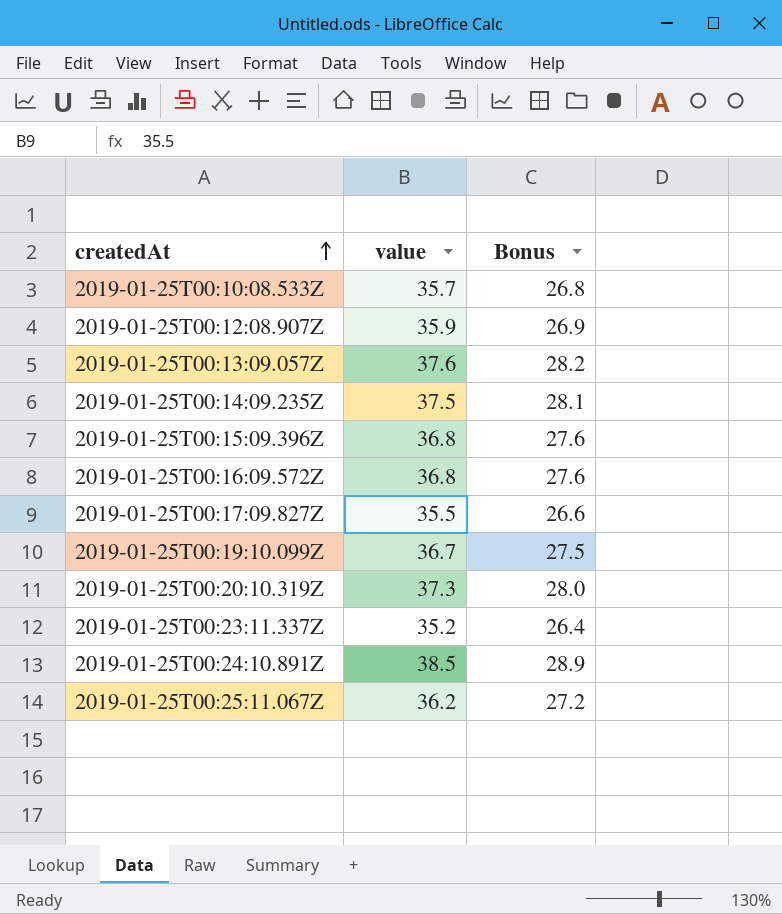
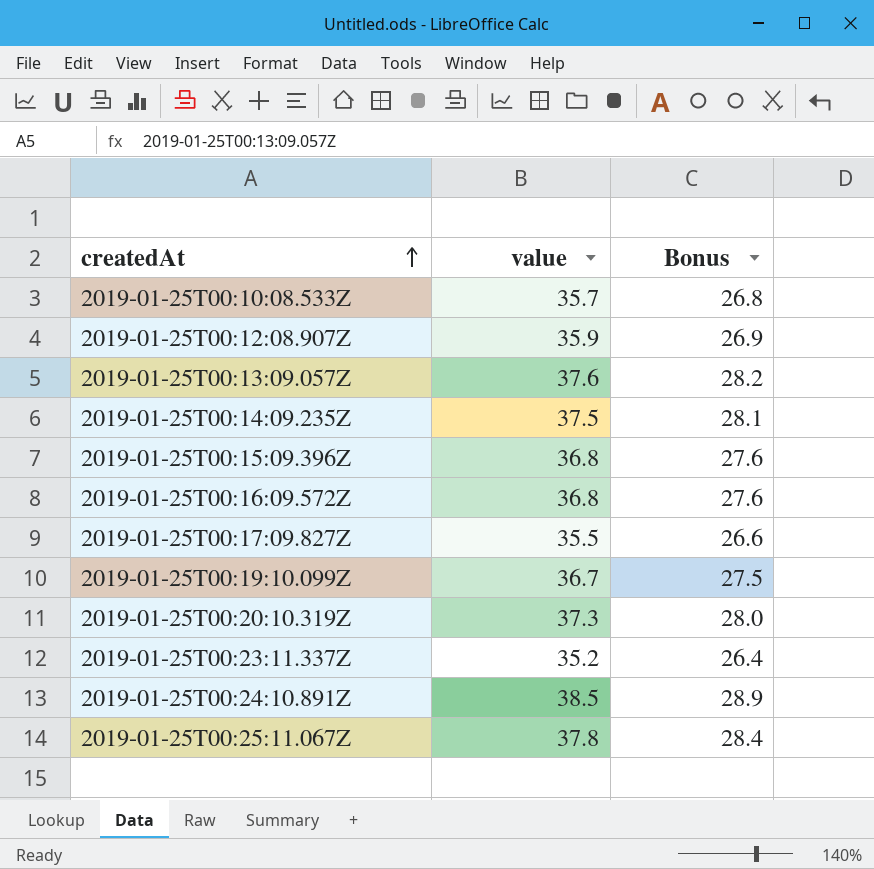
2019-01-25T00:25:11.067Z | value: 36.2 -> 37.8
2019-01-25T00:25:11.067Z | Bonus: 27.2 -> 28.4

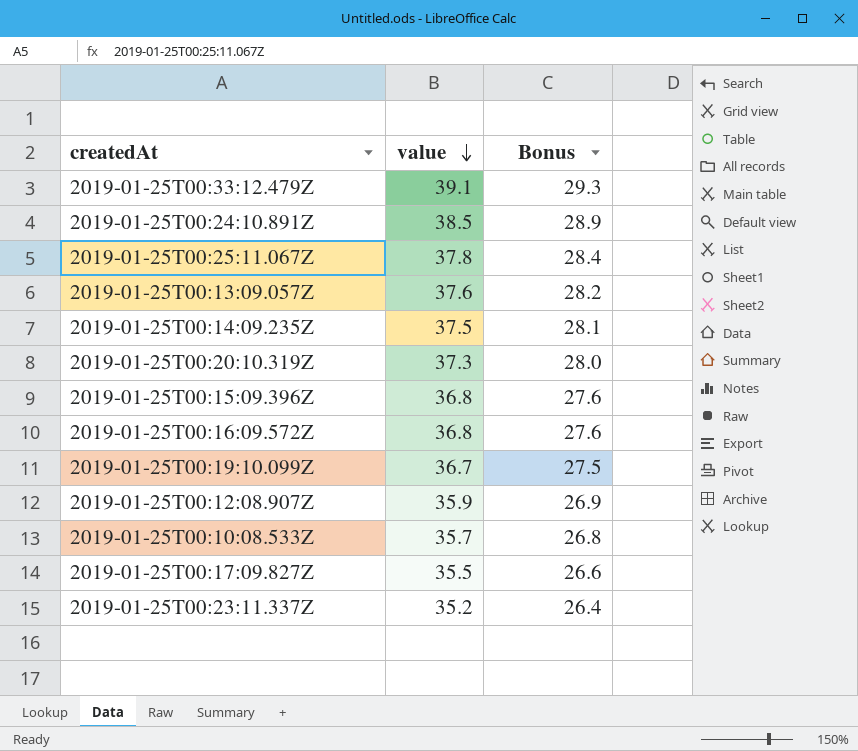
row order: createdAt ascending -> value descending
row 2019-01-25T00:33:12.479Z: none -> 39.1 | 29.3

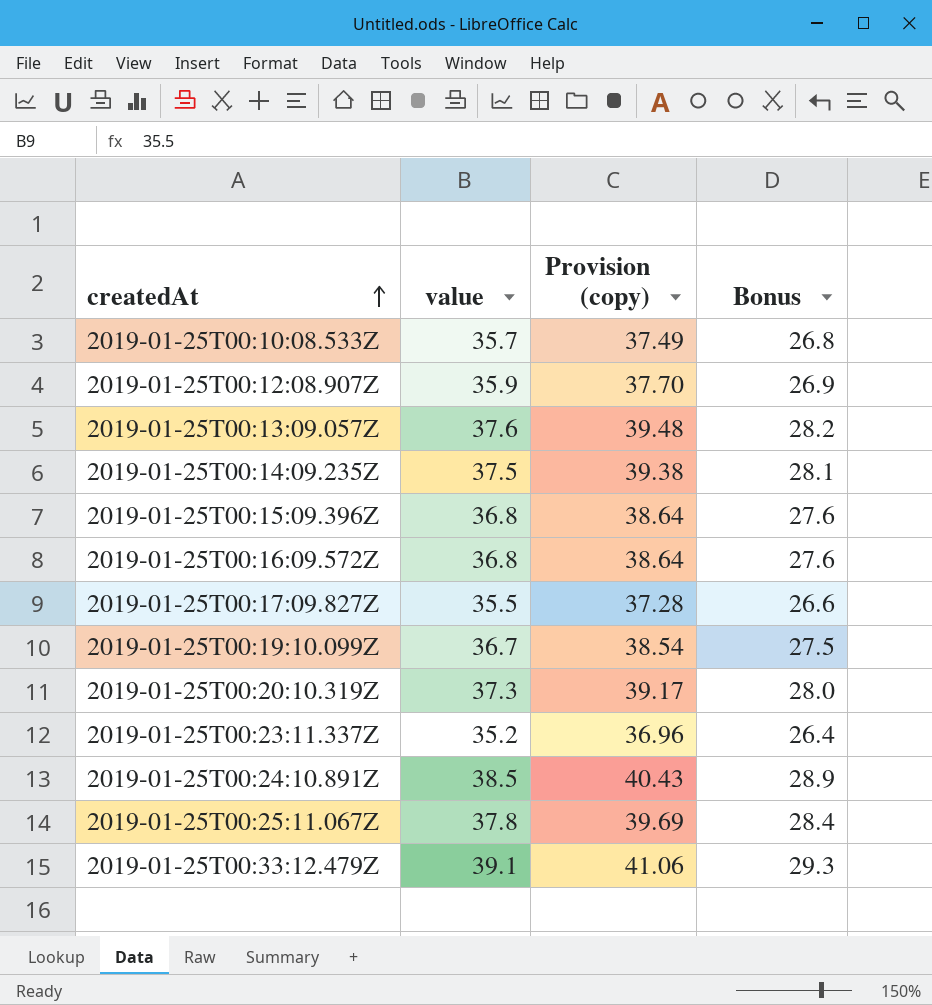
row order: value descending -> createdAt ascending
column Provision (copy) | formula: none -> [value] * 1.05

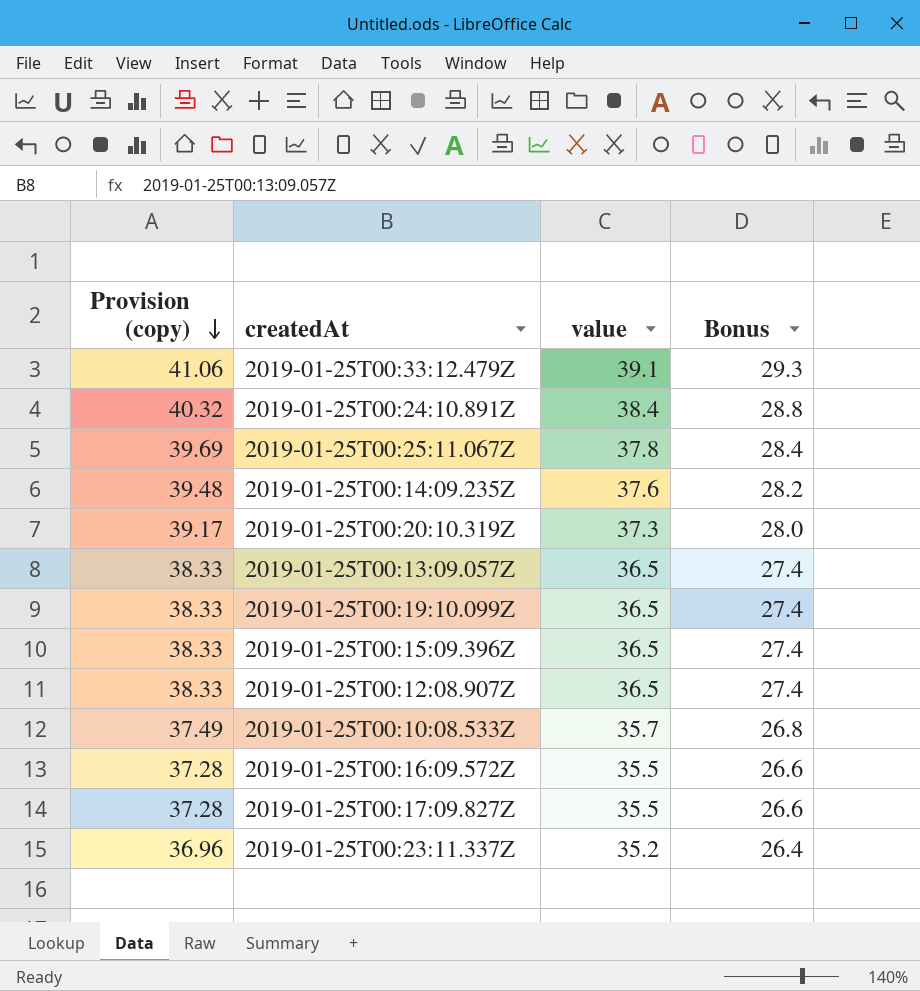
row order: createdAt ascending -> Provision (copy) descending
column Provision (copy) | position: 3 -> 1
2019-01-25T00:24:10.891Z | Provision (copy): 40.43 -> 40.32
2019-01-25T00:24:10.891Z | value: 38.5 -> 38.4
2019-01-25T00:24:10.891Z | Bonus: 28.9 -> 28.8
2019-01-25T00:14:09.235Z | Provision (copy): 39.38 -> 39.48
2019-01-25T00:14:09.235Z | value: 37.5 -> 37.6
2019-01-25T00:14:09.235Z | Bonus: 28.1 -> 28.2
2019-01-25T00:13:09.057Z | Provision (copy): 39.48 -> 38.33
2019-01-25T00:13:09.057Z | value: 37.6 -> 36.5
2019-01-25T00:13:09.057Z | Bonus: 28.2 -> 27.4
2019-01-25T00:19:10.099Z | Provision (copy): 38.54 -> 38.33
2019-01-25T00:19:10.099Z | value: 36.7 -> 36.5
2019-01-25T00:19:10.099Z | Bonus: 27.5 -> 27.4
2019-01-25T00:15:09.396Z | Provision (copy): 38.64 -> 38.33
2019-01-25T00:15:09.396Z | value: 36.8 -> 36.5
2019-01-25T00:15:09.396Z | Bonus: 27.6 -> 27.4
2019-01-25T00:12:08.907Z | Provision (copy): 37.70 -> 38.33
2019-01-25T00:12:08.907Z | value: 35.9 -> 36.5
2019-01-25T00:12:08.907Z | Bonus: 26.9 -> 27.4
2019-01-25T00:16:09.572Z | Provision (copy): 38.64 -> 37.28
2019-01-25T00:16:09.572Z | value: 36.8 -> 35.5
2019-01-25T00:16:09.572Z | Bonus: 27.6 -> 26.6

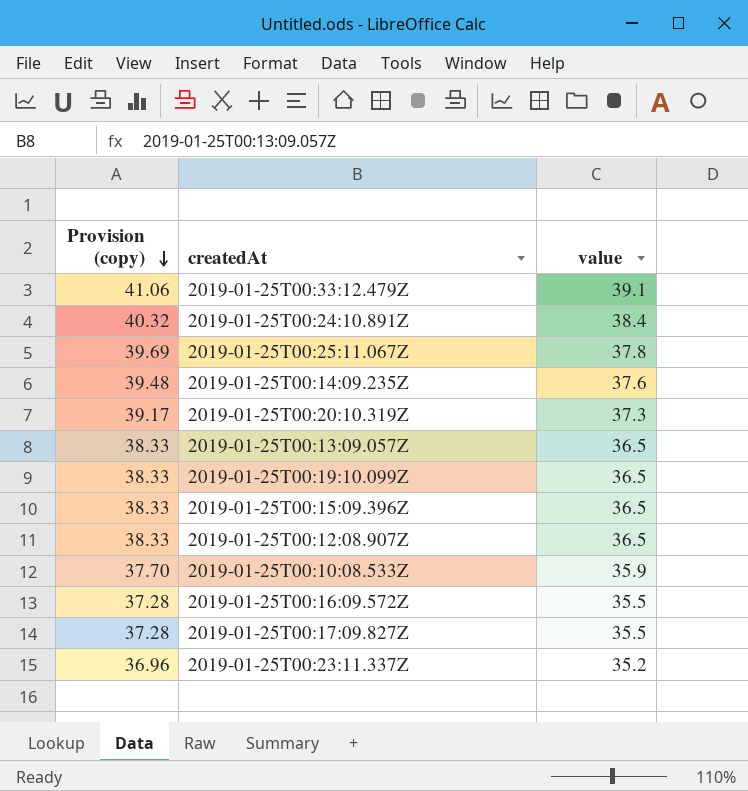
column Bonus | formula: [value] * 0.75 -> none
2019-01-25T00:10:08.533Z | Provision (copy): 37.49 -> 37.70
2019-01-25T00:10:08.533Z | value: 35.7 -> 35.9

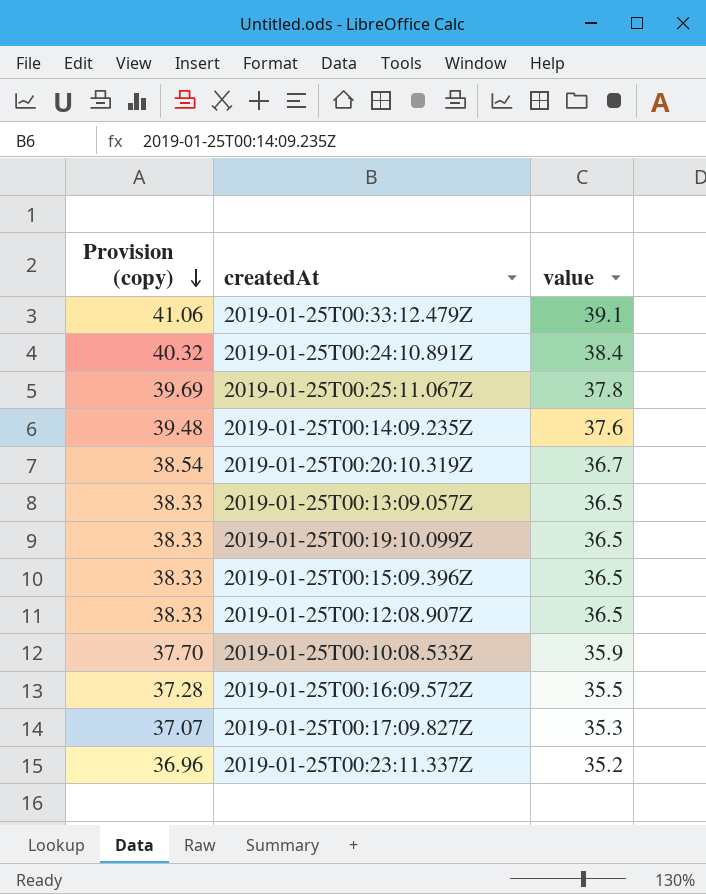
2019-01-25T00:20:10.319Z | Provision (copy): 39.17 -> 38.54
2019-01-25T00:20:10.319Z | value: 37.3 -> 36.7
2019-01-25T00:17:09.827Z | Provision (copy): 37.28 -> 37.07
2019-01-25T00:17:09.827Z | value: 35.5 -> 35.3

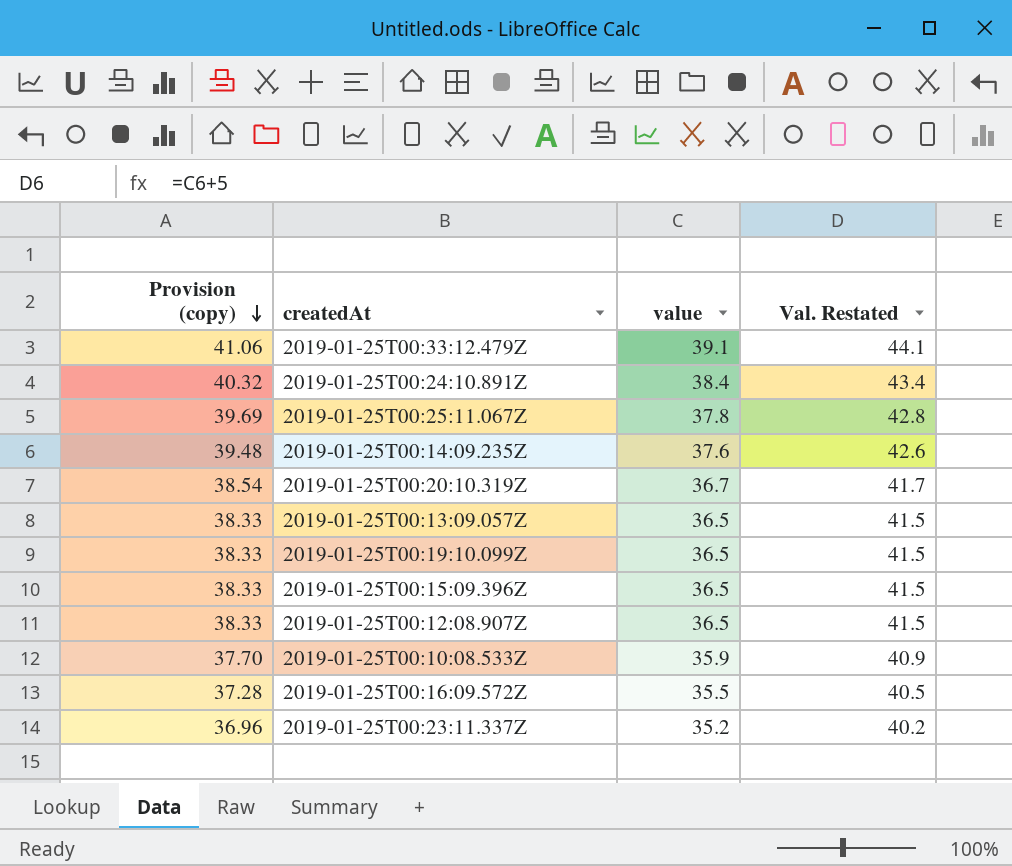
column Val. Restated | formula: none -> [value] + 5
row 2019-01-25T00:17:09.827Z: 37.07 | 35.3 -> none

